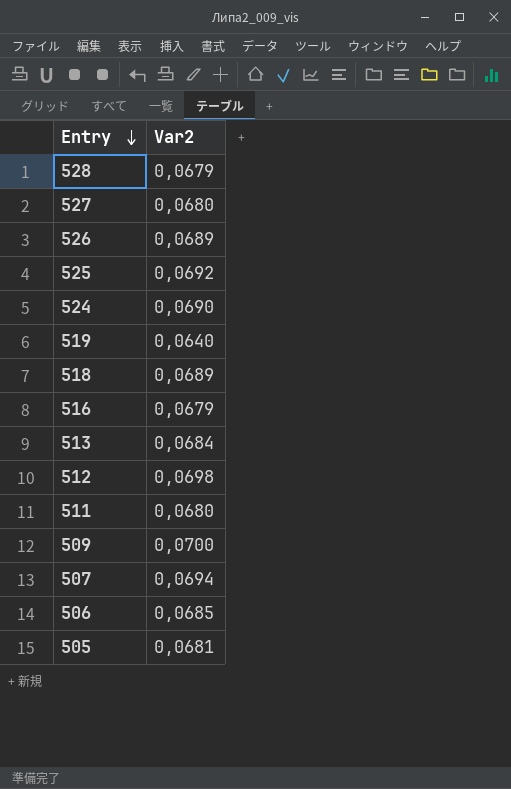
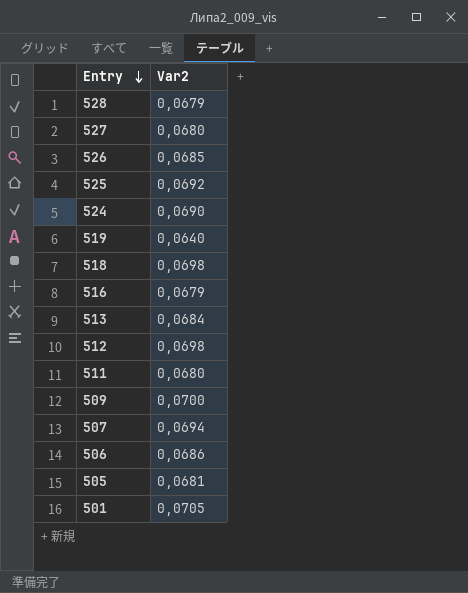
526 | Var2: 0,0689 -> 0,0685
518 | Var2: 0,0689 -> 0,0698
506 | Var2: 0,0685 -> 0,0686
row 501: none -> 0,0705

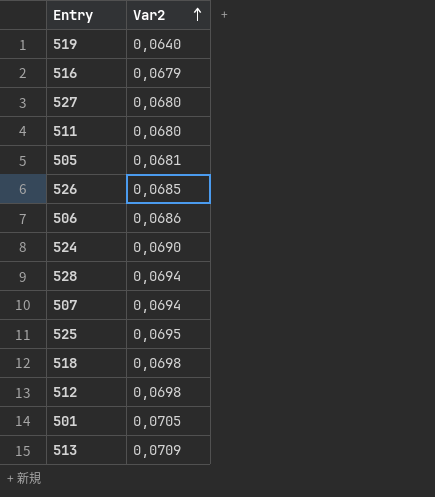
row order: Entry descending -> Var2 ascending
row 509: 0,0700 -> none
528 | Var2: 0,0679 -> 0,0694
525 | Var2: 0,0692 -> 0,0695
513 | Var2: 0,0684 -> 0,0709

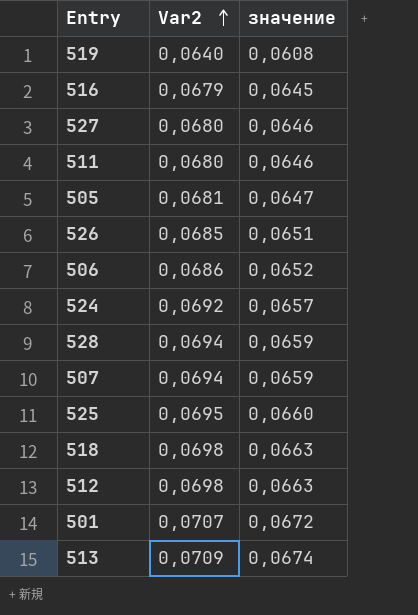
column значение | formula: none -> [Var2] * 0,95
524 | Var2: 0,0690 -> 0,0692
501 | Var2: 0,0705 -> 0,0707

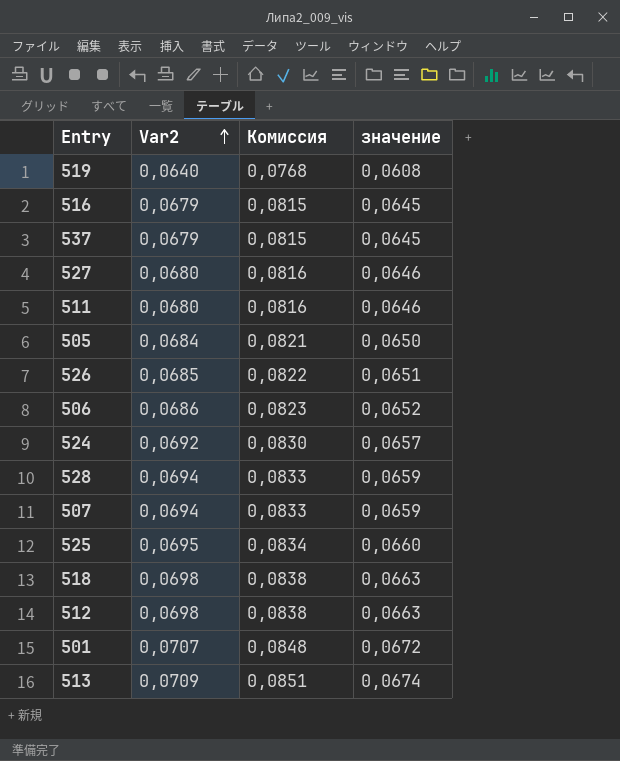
column Комиссия | formula: none -> [Var2] * 1,2
row 537: none -> 0,0679 | 0,0815 | 0,0645
505 | Var2: 0,0681 -> 0,0684
505 | значение: 0,0647 -> 0,0650

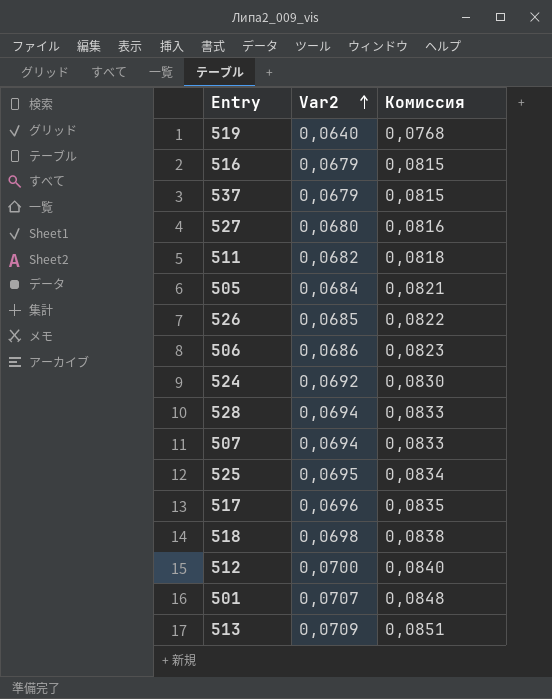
column значение | formula: [Var2] * 0,95 -> none
511 | Var2: 0,0680 -> 0,0682
511 | Комиссия: 0,0816 -> 0,0818
row 517: none -> 0,0696 | 0,0835
512 | Var2: 0,0698 -> 0,0700
512 | Комиссия: 0,0838 -> 0,0840

